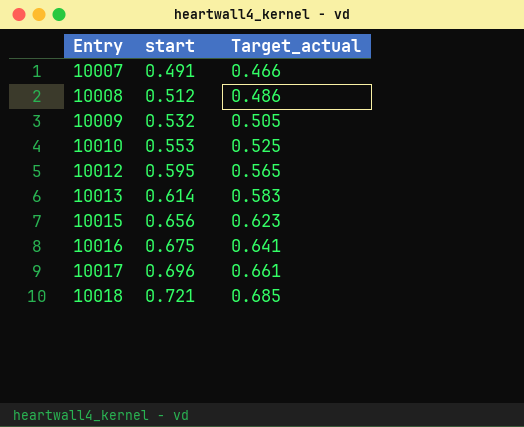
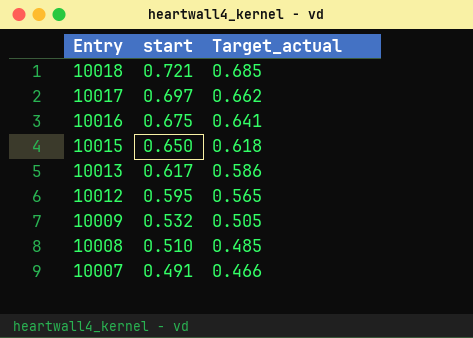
row order: Entry ascending -> Entry descending
row 10010: 0.553 | 0.525 -> none
10017 | start: 0.696 -> 0.697
10017 | Target_actual: 0.661 -> 0.662
10015 | start: 0.656 -> 0.650
10015 | Target_actual: 0.623 -> 0.618
10013 | start: 0.614 -> 0.617
10013 | Target_actual: 0.583 -> 0.586
10008 | start: 0.512 -> 0.510
10008 | Target_actual: 0.486 -> 0.485

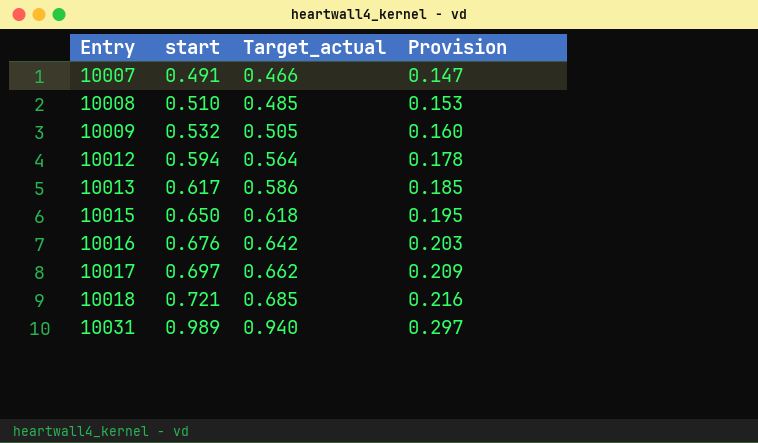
row order: Entry descending -> Entry ascending
column Provision | formula: none -> [start] * 0.3
10012 | start: 0.595 -> 0.594
10012 | Target_actual: 0.565 -> 0.564
10016 | start: 0.675 -> 0.676
10016 | Target_actual: 0.641 -> 0.642
row 10031: none -> 0.989 | 0.940 | 0.297

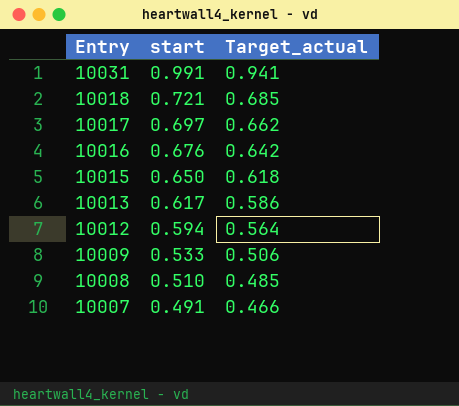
row order: Entry ascending -> Entry descending
column Provision | formula: [start] * 0.3 -> none
10031 | start: 0.989 -> 0.991
10031 | Target_actual: 0.940 -> 0.941
10009 | start: 0.532 -> 0.533
10009 | Target_actual: 0.505 -> 0.506

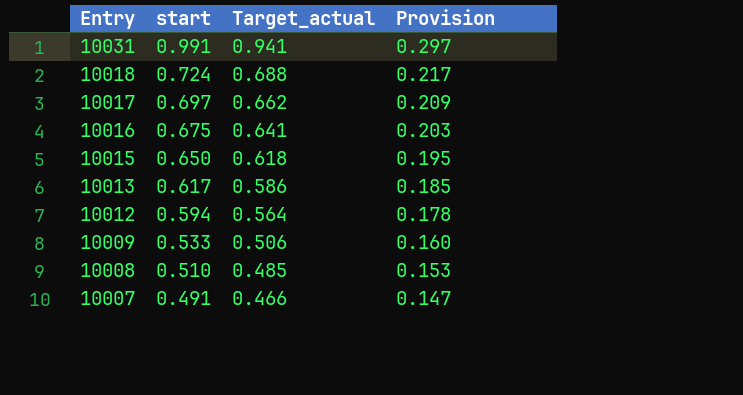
column Provision | formula: none -> [start] * 0.3
10018 | start: 0.721 -> 0.724
10018 | Target_actual: 0.685 -> 0.688
10016 | start: 0.676 -> 0.675
10016 | Target_actual: 0.642 -> 0.641

